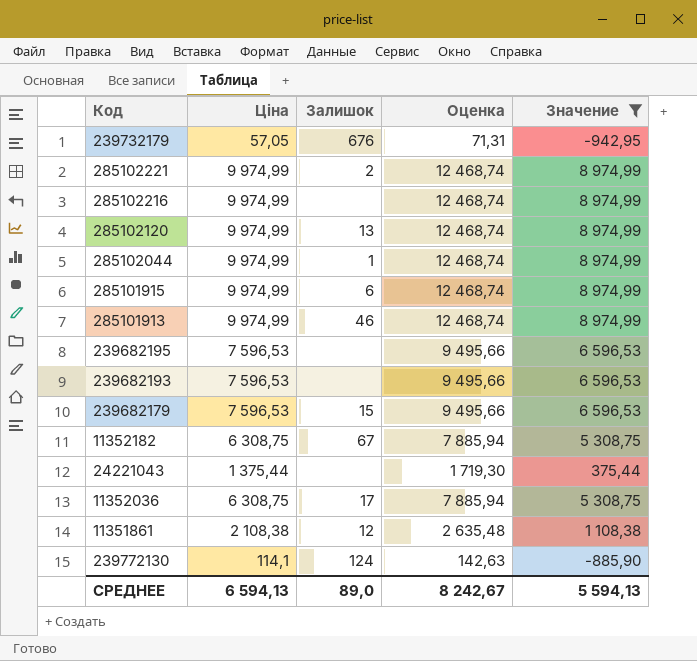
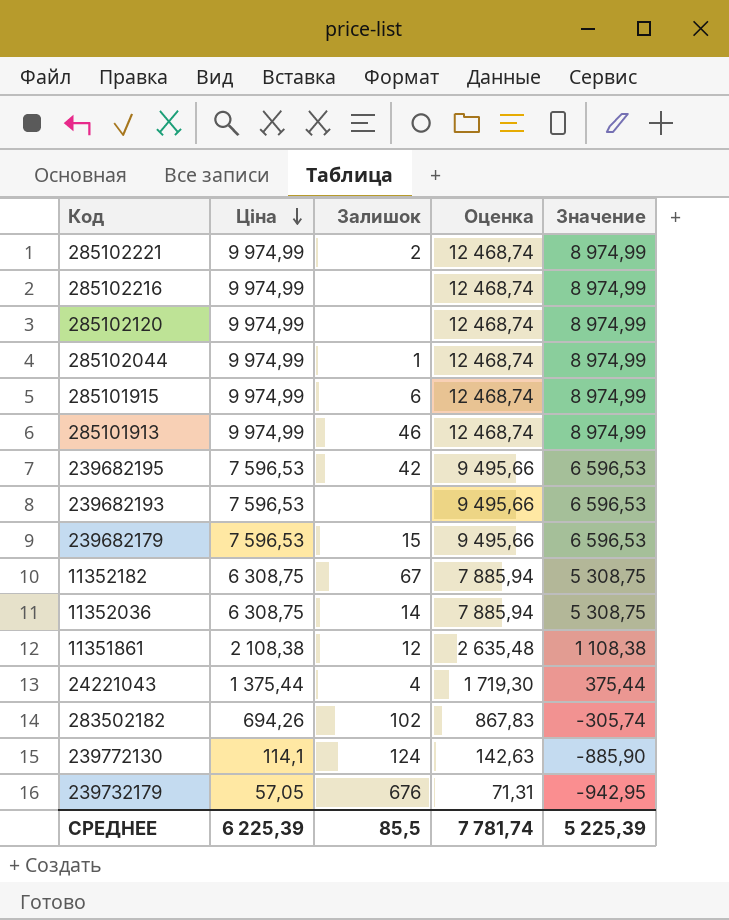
filter: Значение != -305,74 -> none
row order: none -> Ціна descending
285102120 | Залишок: 13 -> none
239682195 | Залишок: none -> 42
11352036 | Залишок: 17 -> 14
24221043 | Залишок: none -> 4
СРЕДНЕЕ | Ціна: 6 594,13 -> 6 225,39
СРЕДНЕЕ | Залишок: 89,0 -> 85,5
СРЕДНЕЕ | Оценка: 8 242,67 -> 7 781,74
СРЕДНЕЕ | Значение: 5 594,13 -> 5 225,39

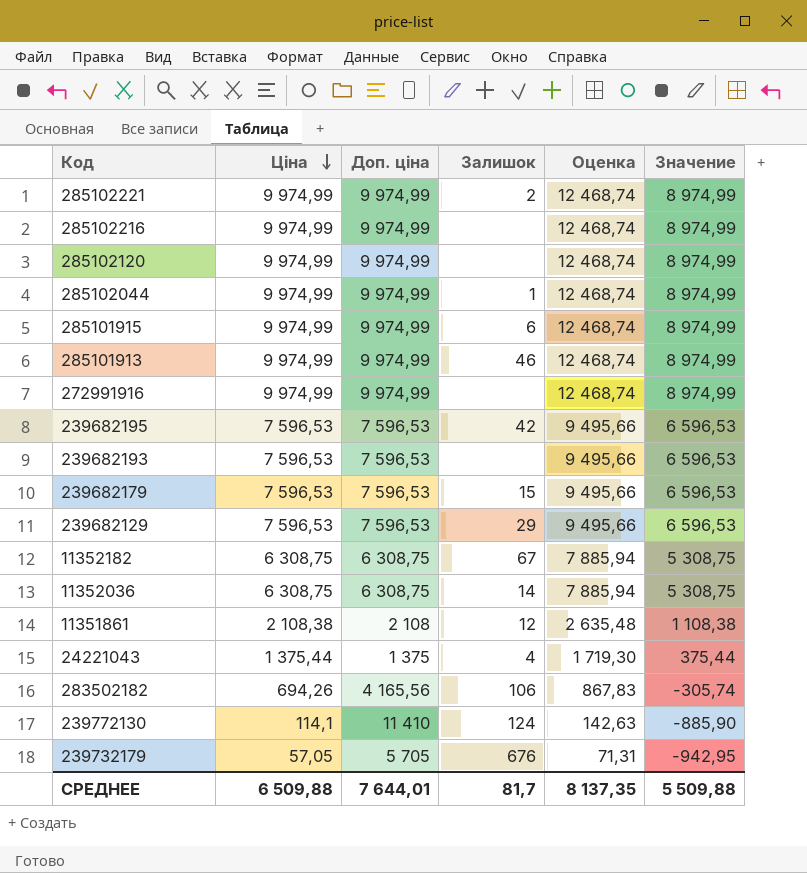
column Доп. ціна | position: none -> 3
row 272991916: none -> 9 974,99 | 9 974,99 | none | 12 468,74 | 8 974,99
row 239682129: none -> 7 596,53 | 7 596,53 | 29 | 9 495,66 | 6 596,53
283502182 | Залишок: 102 -> 106
СРЕДНЕЕ | Ціна: 6 225,39 -> 6 509,88
СРЕДНЕЕ | Залишок: 85,5 -> 81,7
СРЕДНЕЕ | Оценка: 7 781,74 -> 8 137,35
СРЕДНЕЕ | Значение: 5 225,39 -> 5 509,88

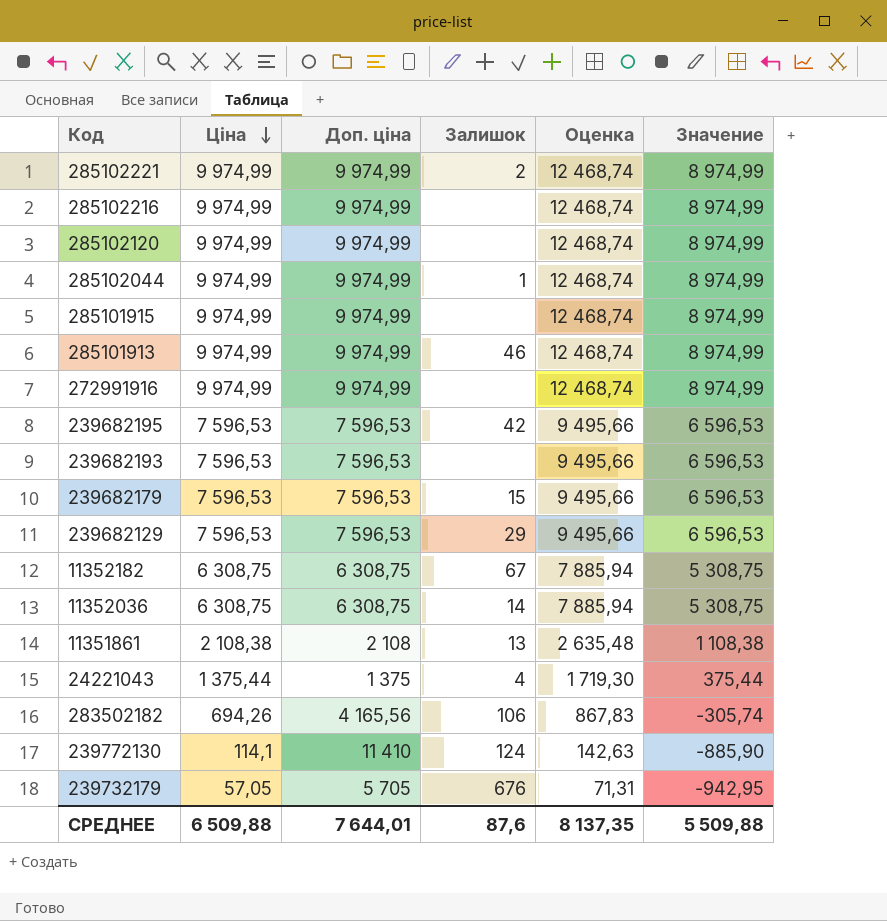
285101915 | Залишок: 6 -> none
11351861 | Залишок: 12 -> 13
СРЕДНЕЕ | Залишок: 81,7 -> 87,6

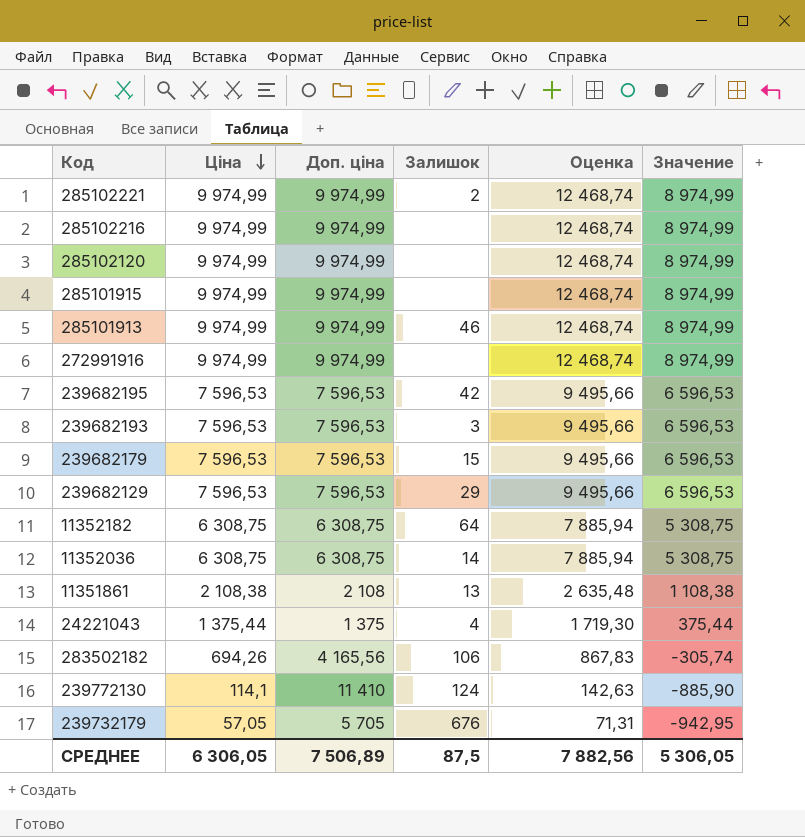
row 285102044: 9 974,99 | 9 974,99 | 1 | 12 468,74 | 8 974,99 -> none
239682193 | Залишок: none -> 3
11352182 | Залишок: 67 -> 64
СРЕДНЕЕ | Ціна: 6 509,88 -> 6 306,05
СРЕДНЕЕ | Доп. ціна: 7 644,01 -> 7 506,89
СРЕДНЕЕ | Залишок: 87,6 -> 87,5
СРЕДНЕЕ | Оценка: 8 137,35 -> 7 882,56
СРЕДНЕЕ | Значение: 5 509,88 -> 5 306,05

